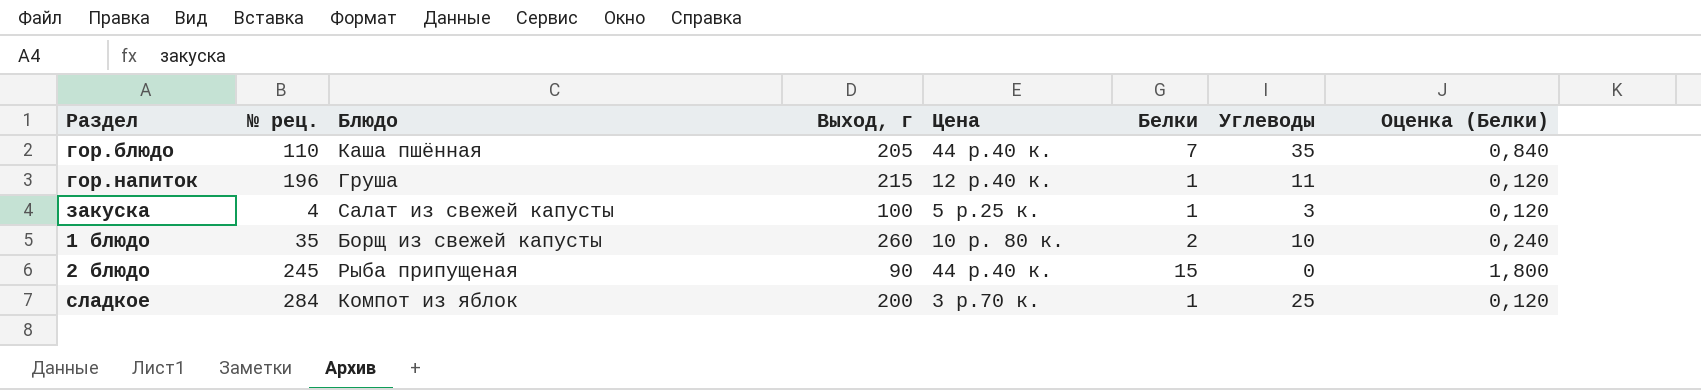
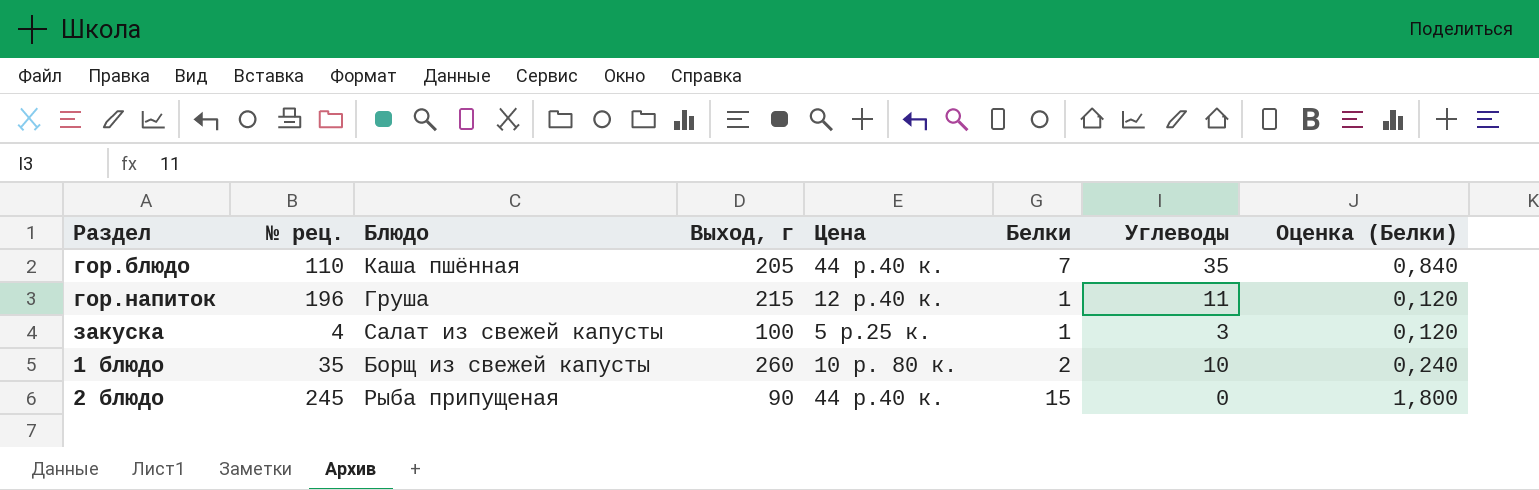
row сладкое: 284 | Компот из яблок | 200 | 3 р.70 к. | 1 | 25 | 0,120 -> none

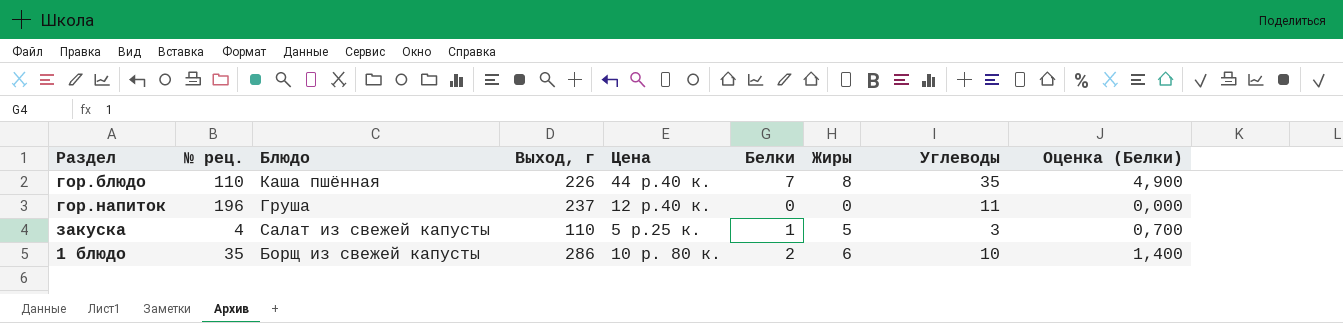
column Жиры | position: none -> 7
column Оценка (Белки) | formula: [Белки] * 0,12 -> [Белки] * 0,7
row 2 блюдо: 245 | Рыба припущеная | 90 | 44 р.40 к. | 15 | 0 | 1,800 -> none
гор.блюдо | Выход, г: 205 -> 226
гор.напиток | Выход, г: 215 -> 237
гор.напиток | Белки: 1 -> 0
закуска | Выход, г: 100 -> 110
1 блюдо | Выход, г: 260 -> 286

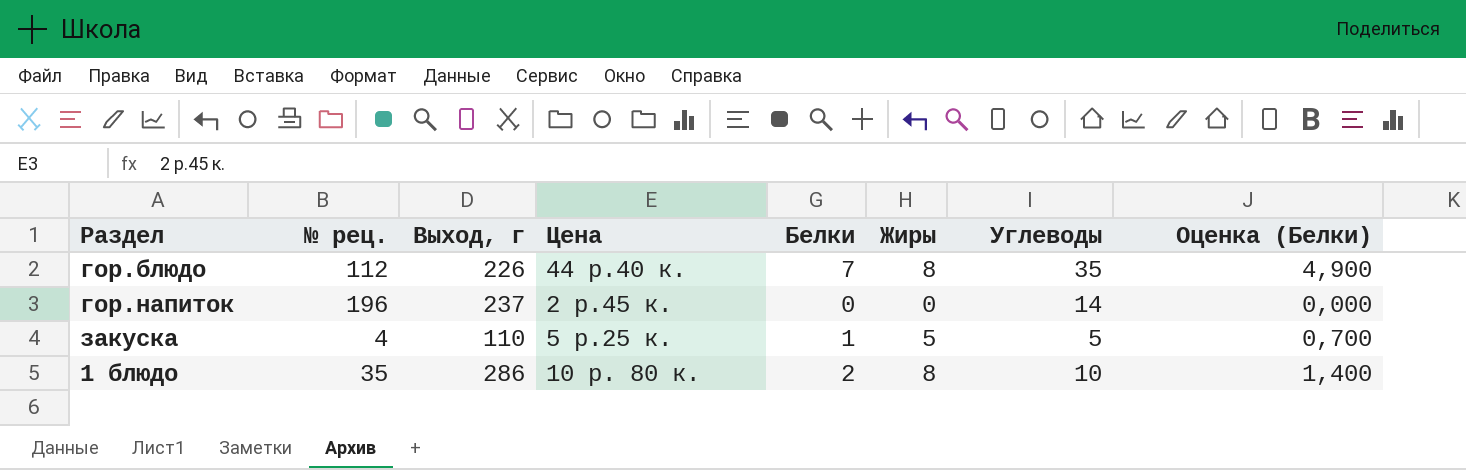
column Блюдо | position: 3 -> none
гор.блюдо | № рец.: 110 -> 112
гор.напиток | Цена: 12 р.40 к. -> 2 р.45 к.
гор.напиток | Углеводы: 11 -> 14
закуска | Углеводы: 3 -> 5
1 блюдо | Жиры: 6 -> 8

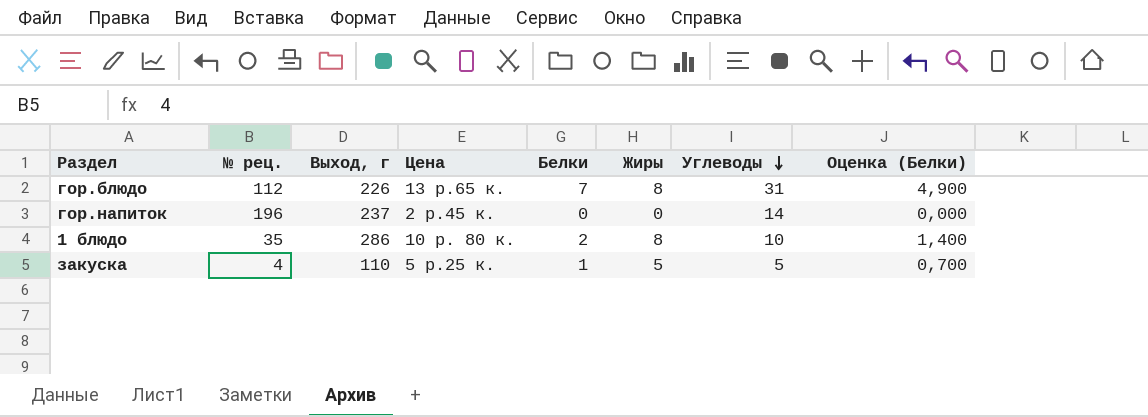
row order: none -> Углеводы descending
гор.блюдо | Цена: 44 р.40 к. -> 13 р.65 к.
гор.блюдо | Углеводы: 35 -> 31

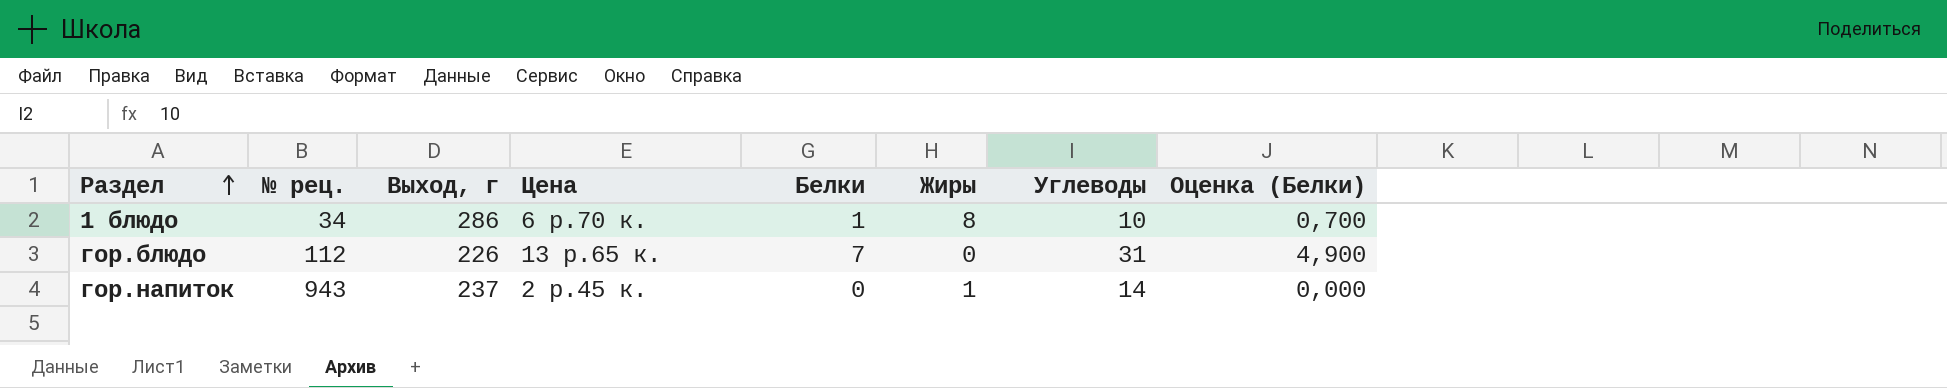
row order: Углеводы descending -> Раздел ascending
row закуска: 4 | 110 | 5 р.25 к. | 1 | 5 | 5 | 0,700 -> none
1 блюдо | № рец.: 35 -> 34
1 блюдо | Цена: 10 р. 80 к. -> 6 р.70 к.
1 блюдо | Белки: 2 -> 1
1 блюдо | Оценка (Белки): 1,400 -> 0,700
гор.блюдо | Жиры: 8 -> 0
гор.напиток | № рец.: 196 -> 943
гор.напиток | Жиры: 0 -> 1

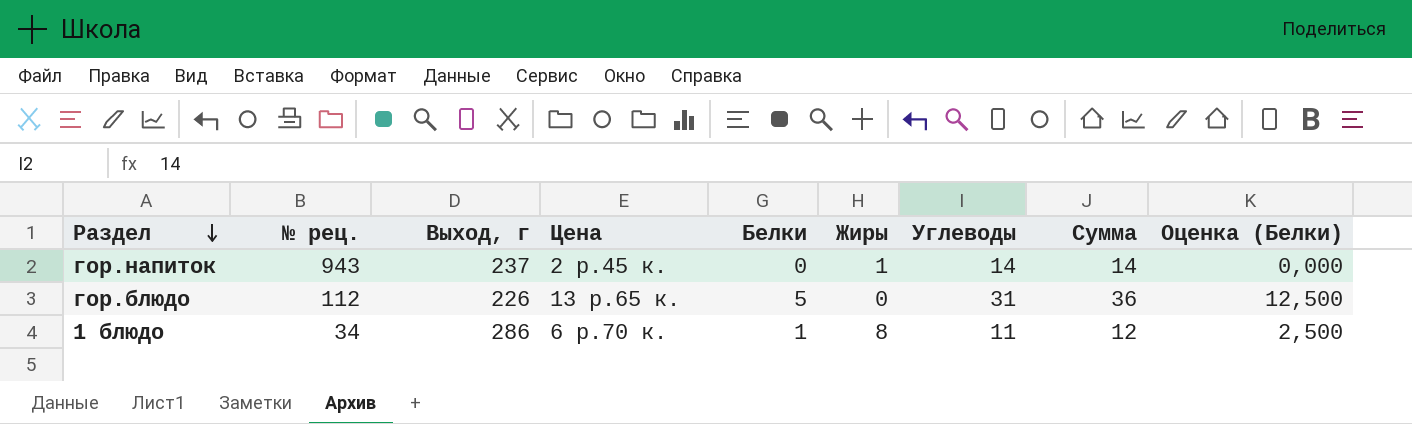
row order: Раздел ascending -> Раздел descending
column Сумма | formula: none -> [Белки] + [Углеводы]
column Оценка (Белки) | formula: [Белки] * 0,7 -> [Белки] * 2,5
гор.блюдо | Белки: 7 -> 5
1 блюдо | Углеводы: 10 -> 11

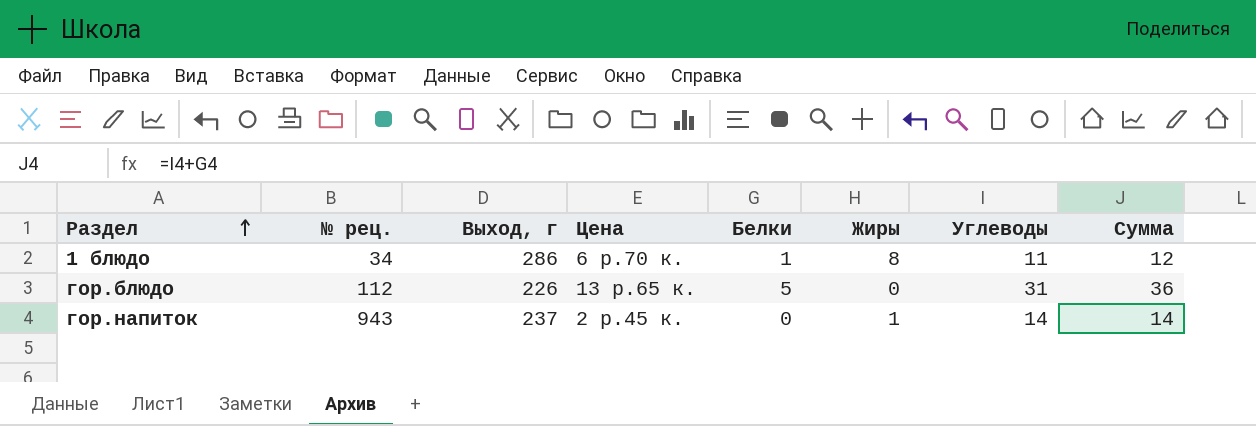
row order: Раздел descending -> Раздел ascending
column Оценка (Белки) | formula: [Белки] * 2,5 -> none

